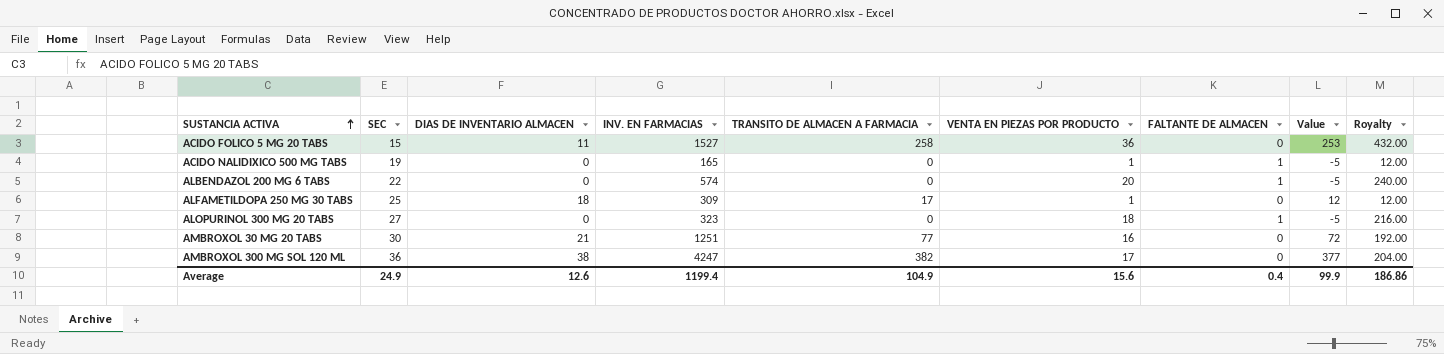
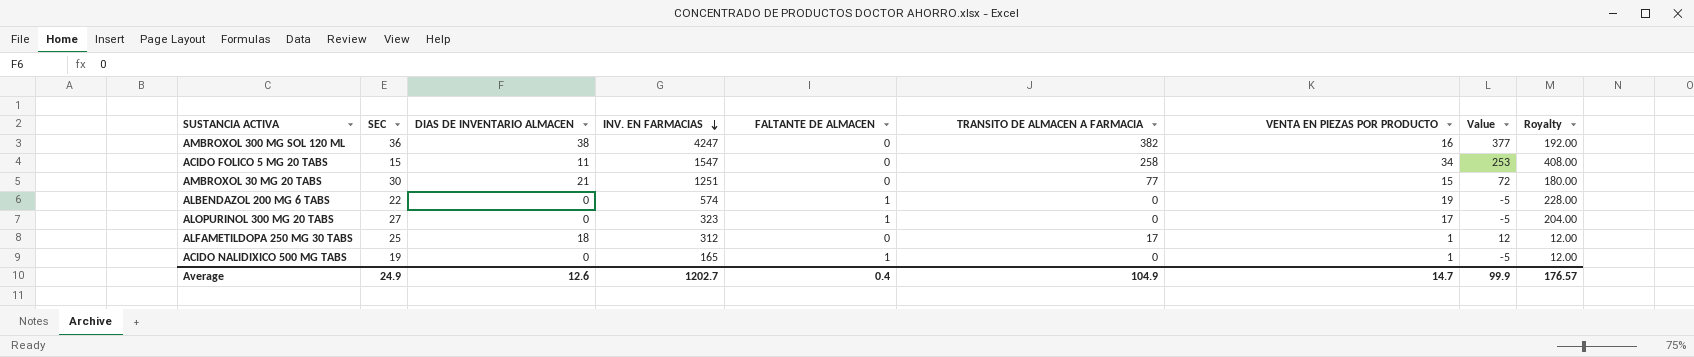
row order: SUSTANCIA ACTIVA ascending -> INV. EN FARMACIAS descending
column FALTANTE DE ALMACEN | position: 7 -> 5
AMBROXOL 300 MG SOL 120 ML | VENTA EN PIEZAS POR PRODUCTO: 17 -> 16
AMBROXOL 300 MG SOL 120 ML | Royalty: 204.00 -> 192.00
ACIDO FOLICO 5 MG 20 TABS | INV. EN FARMACIAS: 1527 -> 1547
ACIDO FOLICO 5 MG 20 TABS | VENTA EN PIEZAS POR PRODUCTO: 36 -> 34
ACIDO FOLICO 5 MG 20 TABS | Royalty: 432.00 -> 408.00
AMBROXOL 30 MG 20 TABS | VENTA EN PIEZAS POR PRODUCTO: 16 -> 15
AMBROXOL 30 MG 20 TABS | Royalty: 192.00 -> 180.00
ALBENDAZOL 200 MG 6 TABS | VENTA EN PIEZAS POR PRODUCTO: 20 -> 19
ALBENDAZOL 200 MG 6 TABS | Royalty: 240.00 -> 228.00
ALOPURINOL 300 MG 20 TABS | VENTA EN PIEZAS POR PRODUCTO: 18 -> 17
ALOPURINOL 300 MG 20 TABS | Royalty: 216.00 -> 204.00
ALFAMETILDOPA 250 MG 30 TABS | INV. EN FARMACIAS: 309 -> 312
Average | INV. EN FARMACIAS: 1199.4 -> 1202.7
Average | VENTA EN PIEZAS POR PRODUCTO: 15.6 -> 14.7
Average | Royalty: 186.86 -> 176.57

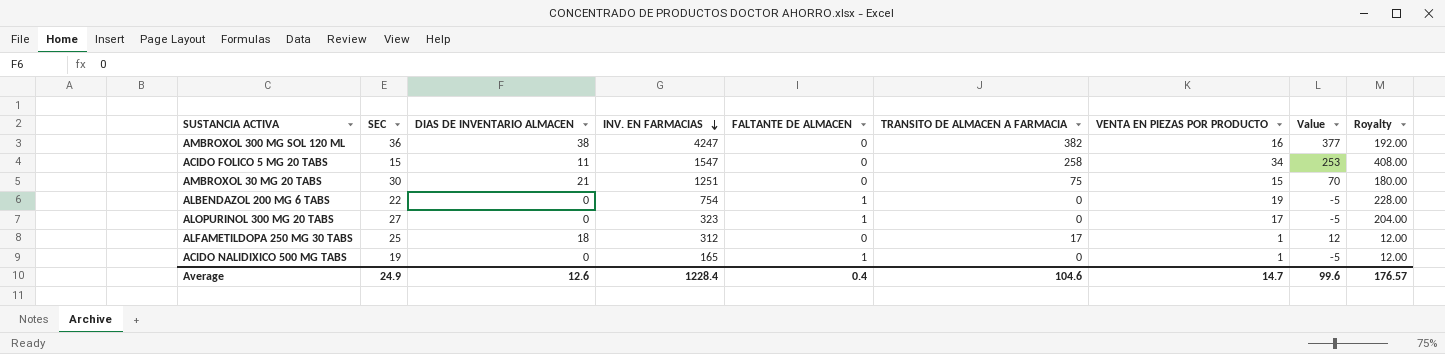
AMBROXOL 30 MG 20 TABS | TRANSITO DE ALMACEN A FARMACIA: 77 -> 75
AMBROXOL 30 MG 20 TABS | Value: 72 -> 70
ALBENDAZOL 200 MG 6 TABS | INV. EN FARMACIAS: 574 -> 754
Average | INV. EN FARMACIAS: 1202.7 -> 1228.4
Average | TRANSITO DE ALMACEN A FARMACIA: 104.9 -> 104.6
Average | Value: 99.9 -> 99.6

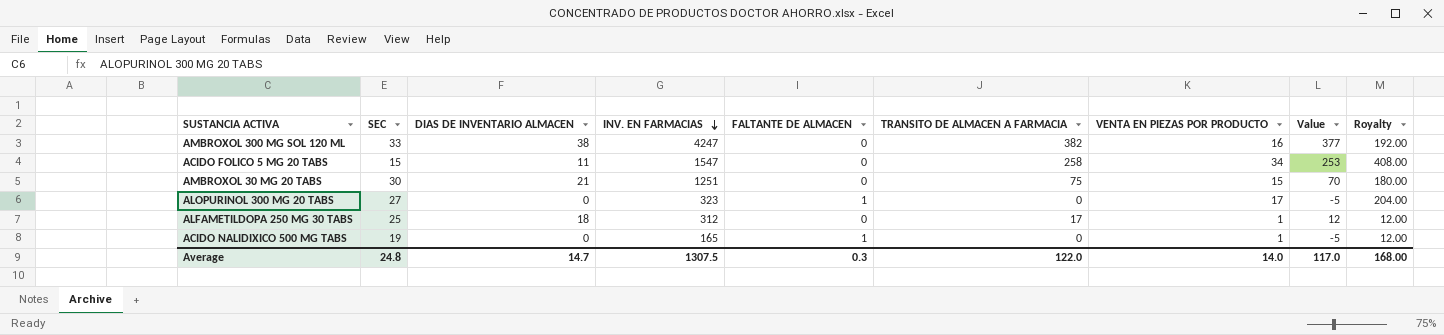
row ALBENDAZOL 200 MG 6 TABS: 22 | 0 | 754 | 1 | 0 | 19 | -5 | 228.00 -> none
AMBROXOL 300 MG SOL 120 ML | SEC: 36 -> 33
Average | SEC: 24.9 -> 24.8
Average | DIAS DE INVENTARIO ALMACEN: 12.6 -> 14.7
Average | INV. EN FARMACIAS: 1228.4 -> 1307.5
Average | FALTANTE DE ALMACEN: 0.4 -> 0.3
Average | TRANSITO DE ALMACEN A FARMACIA: 104.6 -> 122.0
Average | VENTA EN PIEZAS POR PRODUCTO: 14.7 -> 14.0
Average | Value: 99.6 -> 117.0
Average | Royalty: 176.57 -> 168.00

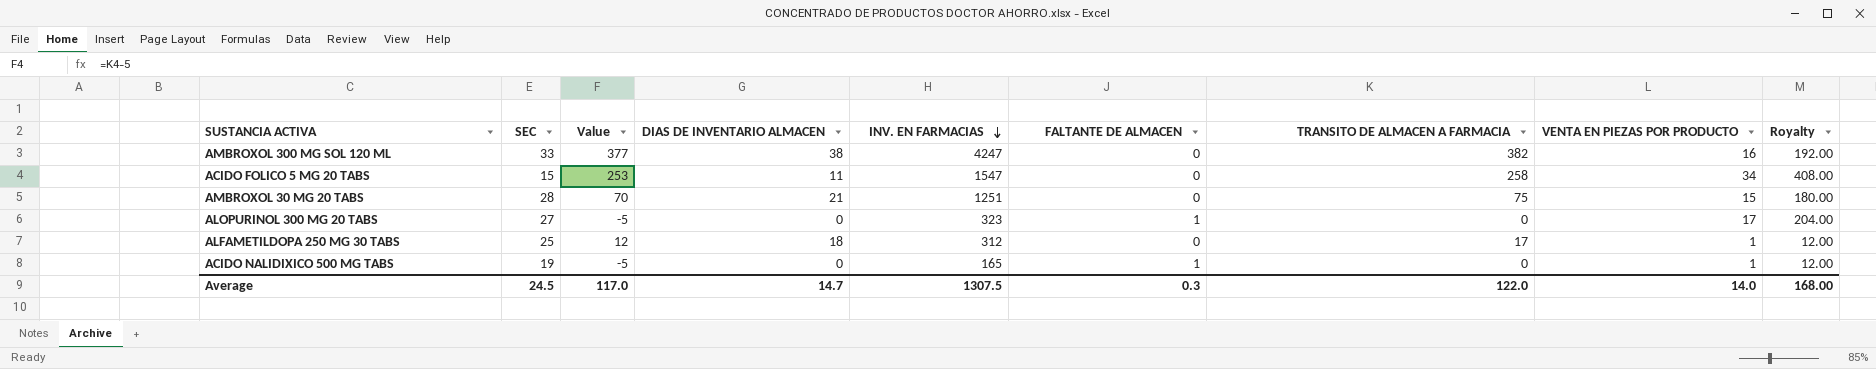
column Value | position: 8 -> 3
AMBROXOL 30 MG 20 TABS | SEC: 30 -> 28
Average | SEC: 24.8 -> 24.5

